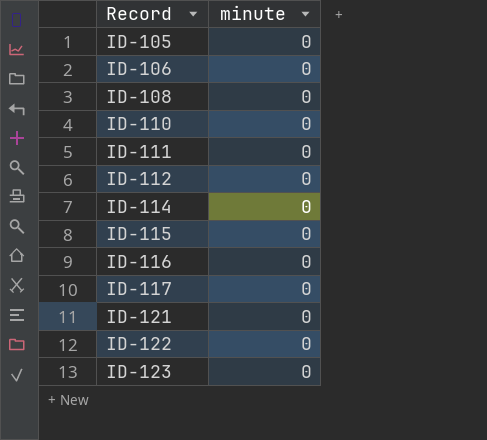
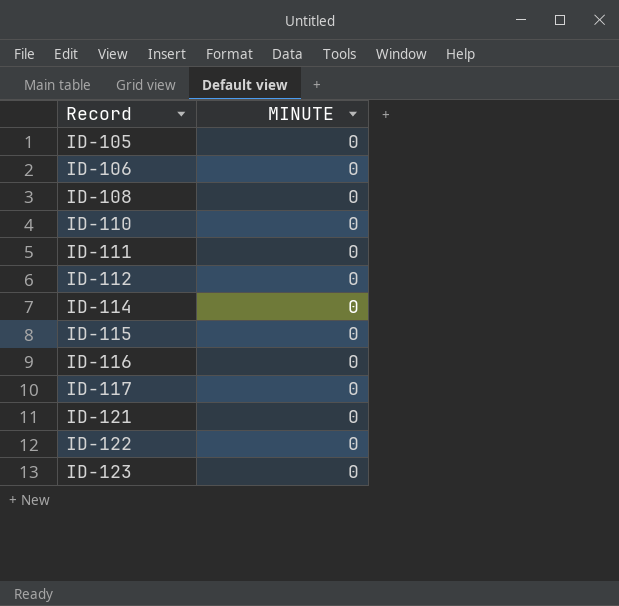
column name: minute -> MINUTE

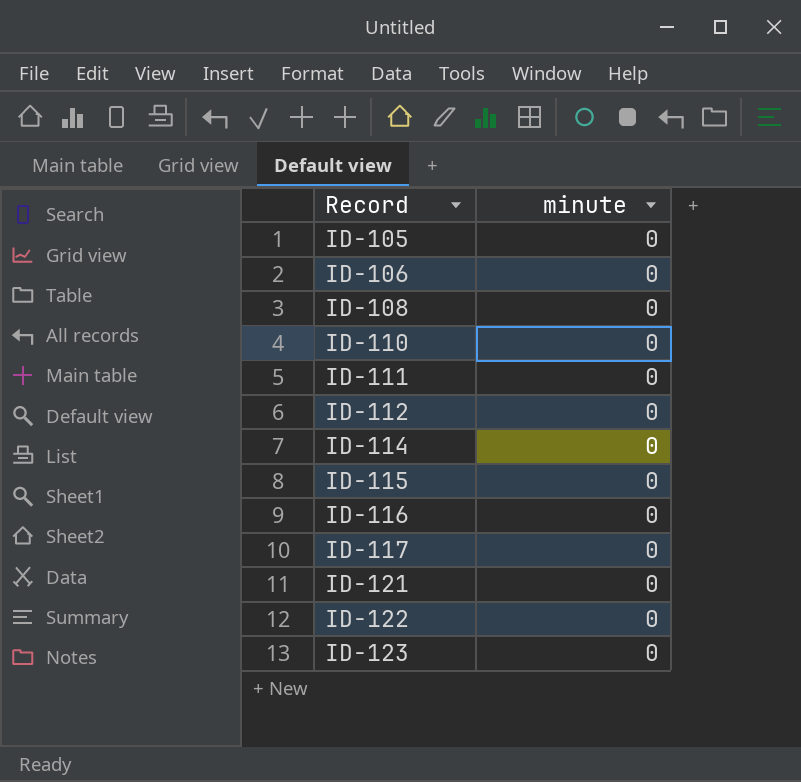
column name: MINUTE -> minute

